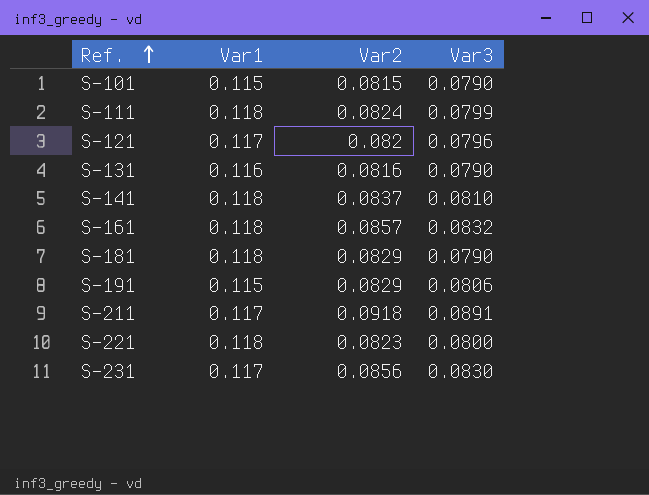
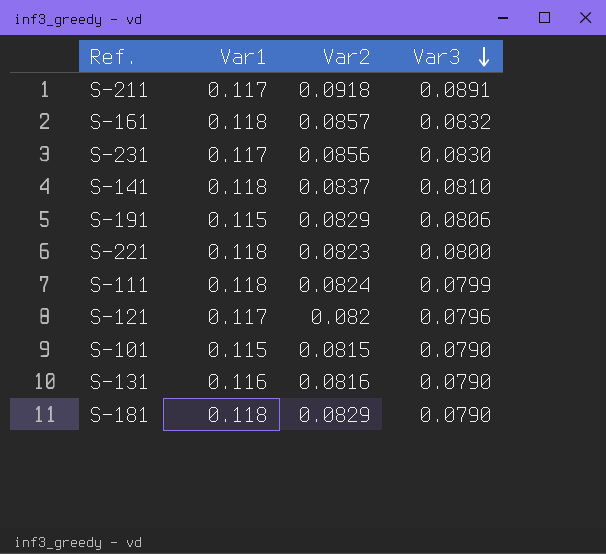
row order: Ref. ascending -> Var3 descending

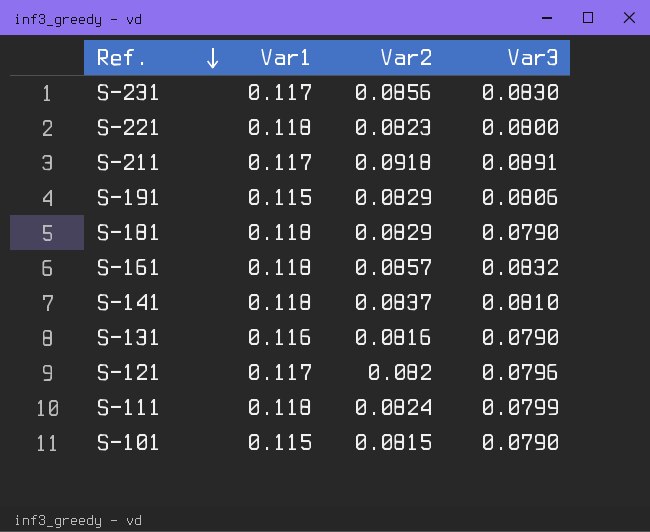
row order: Var3 descending -> Ref. descending

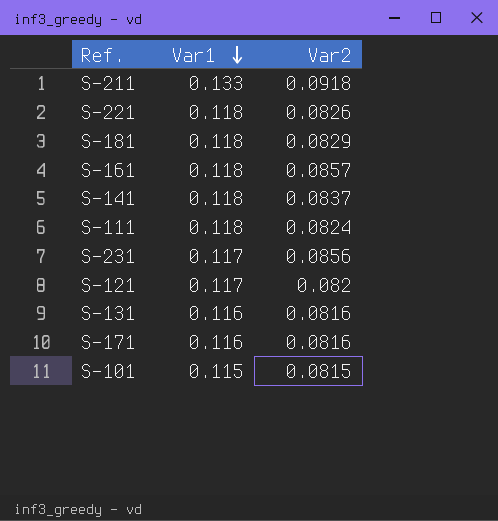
row order: Ref. descending -> Var1 descending
column Var3 | position: 4 -> none
row S-191: 0.115 | 0.0829 | 0.0806 -> none
S-211 | Var1: 0.117 -> 0.133
S-221 | Var2: 0.0823 -> 0.0826
row S-171: none -> 0.116 | 0.0816

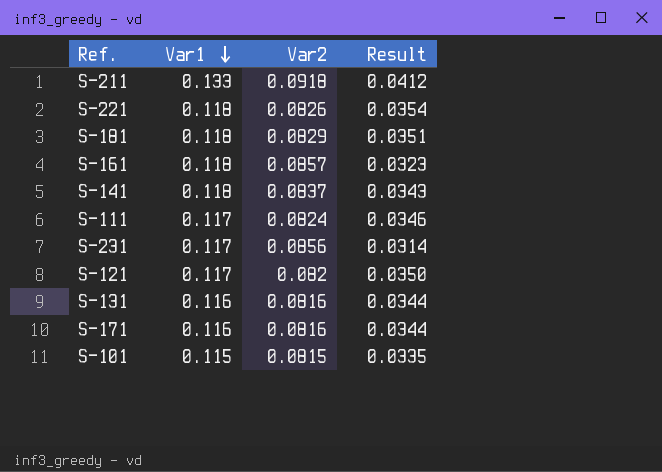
column Result | formula: none -> [Var1] - [Var2]
S-111 | Var1: 0.118 -> 0.117

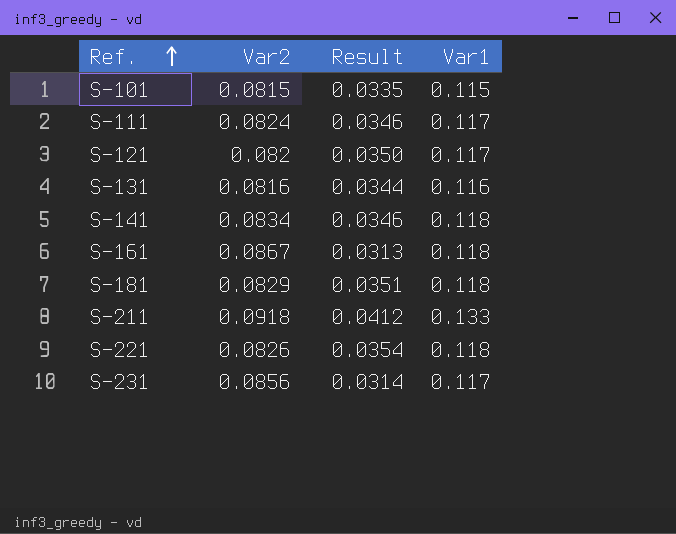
row order: Var1 descending -> Ref. ascending
column Var1 | position: 2 -> 4
row S-171: 0.116 | 0.0816 | 0.0344 -> none
S-141 | Var2: 0.0837 -> 0.0834
S-141 | Result: 0.0343 -> 0.0346
S-161 | Var2: 0.0857 -> 0.0867
S-161 | Result: 0.0323 -> 0.0313

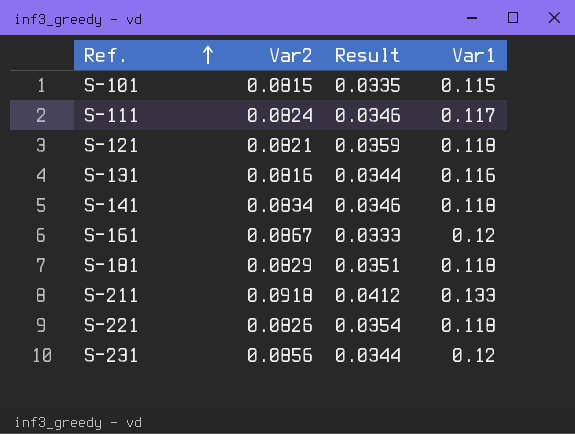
S-121 | Var2: 0.082 -> 0.0821
S-121 | Result: 0.0350 -> 0.0359
S-121 | Var1: 0.117 -> 0.118
S-161 | Result: 0.0313 -> 0.0333
S-161 | Var1: 0.118 -> 0.12
S-231 | Result: 0.0314 -> 0.0344
S-231 | Var1: 0.117 -> 0.12

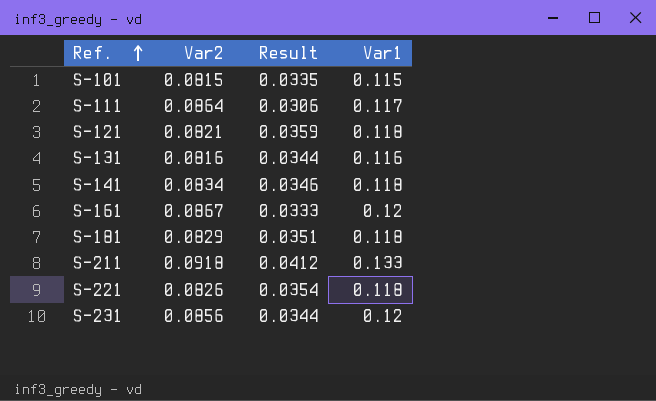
S-111 | Var2: 0.0824 -> 0.0864
S-111 | Result: 0.0346 -> 0.0306

